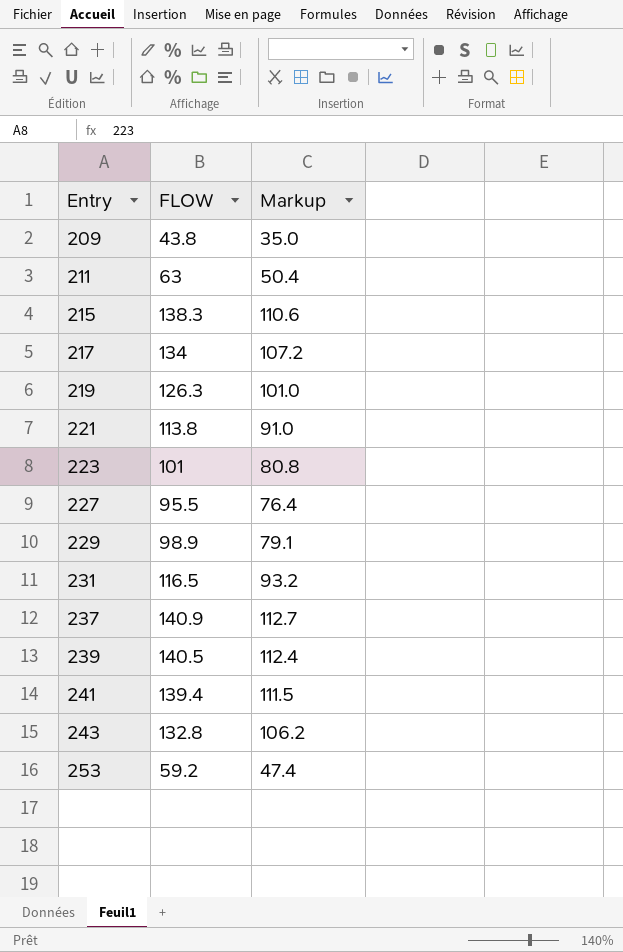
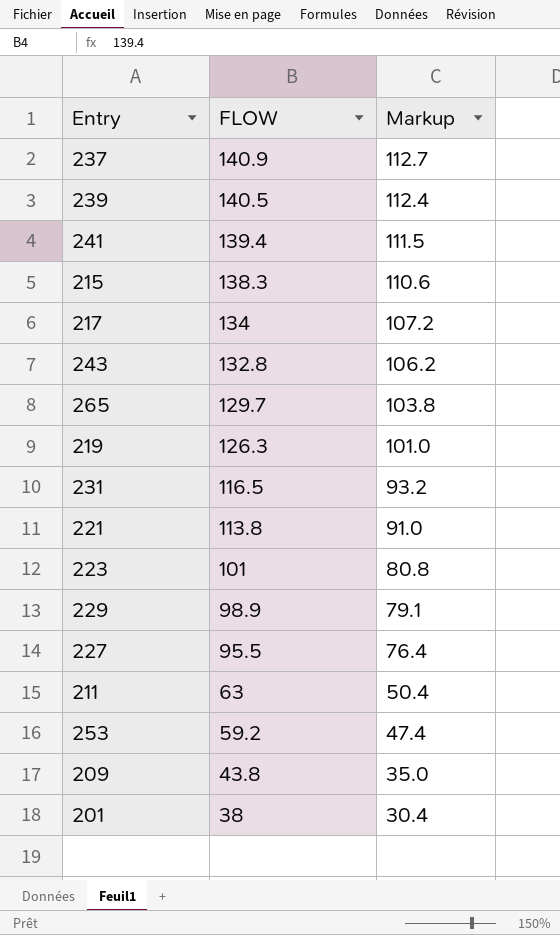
row order: Entry ascending -> FLOW descending
row 265: none -> 129.7 | 103.8
row 201: none -> 38 | 30.4

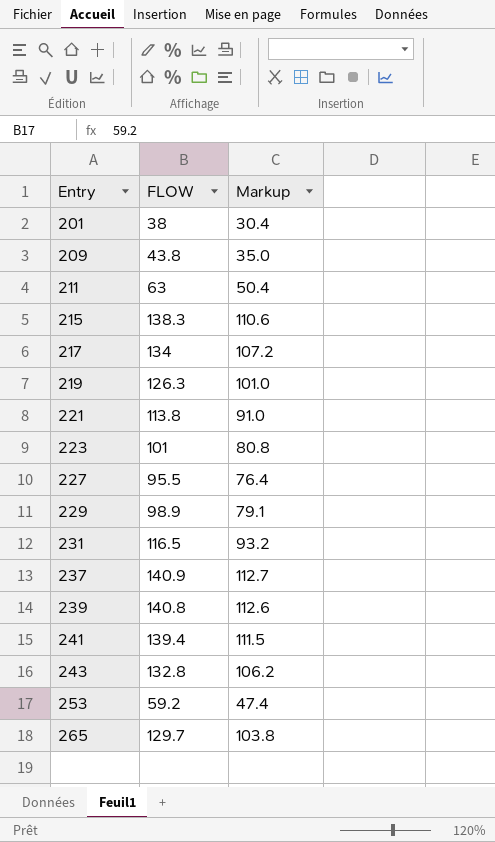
row order: FLOW descending -> Entry ascending
239 | FLOW: 140.5 -> 140.8
239 | Markup: 112.4 -> 112.6

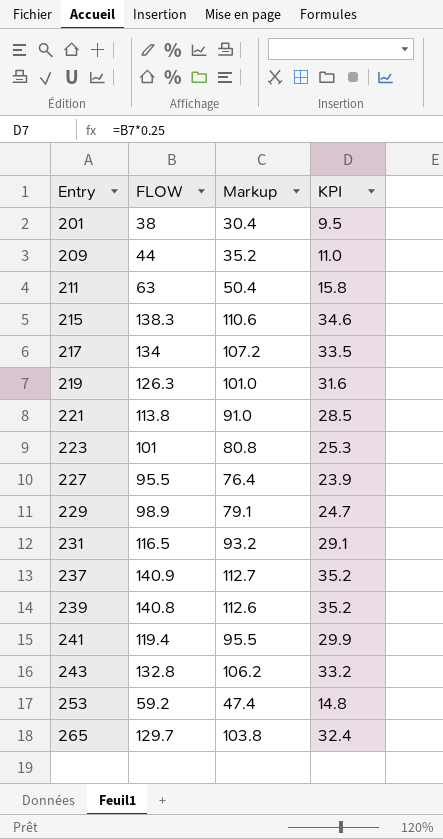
column KPI | formula: none -> [FLOW] * 0.25
209 | FLOW: 43.8 -> 44
209 | Markup: 35.0 -> 35.2
241 | FLOW: 139.4 -> 119.4
241 | Markup: 111.5 -> 95.5

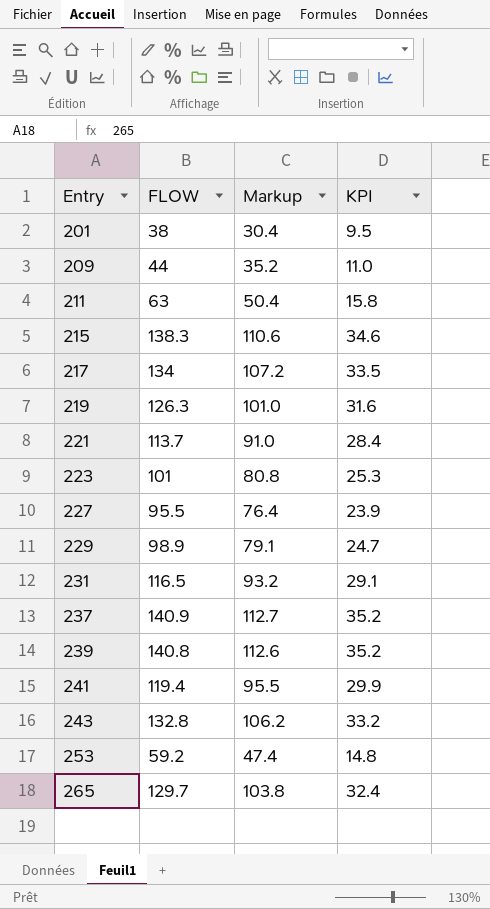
221 | FLOW: 113.8 -> 113.7
221 | KPI: 28.5 -> 28.4

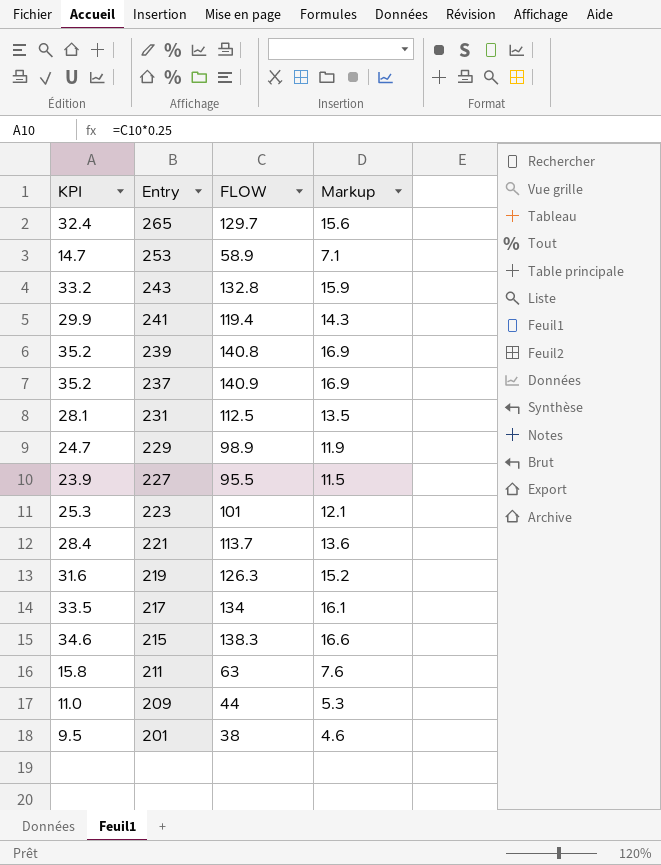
row order: Entry ascending -> Entry descending
column KPI | position: 4 -> 1
column Markup | formula: [FLOW] * 0.8 -> [FLOW] * 0.12
253 | KPI: 14.8 -> 14.7
253 | FLOW: 59.2 -> 58.9
231 | KPI: 29.1 -> 28.1
231 | FLOW: 116.5 -> 112.5

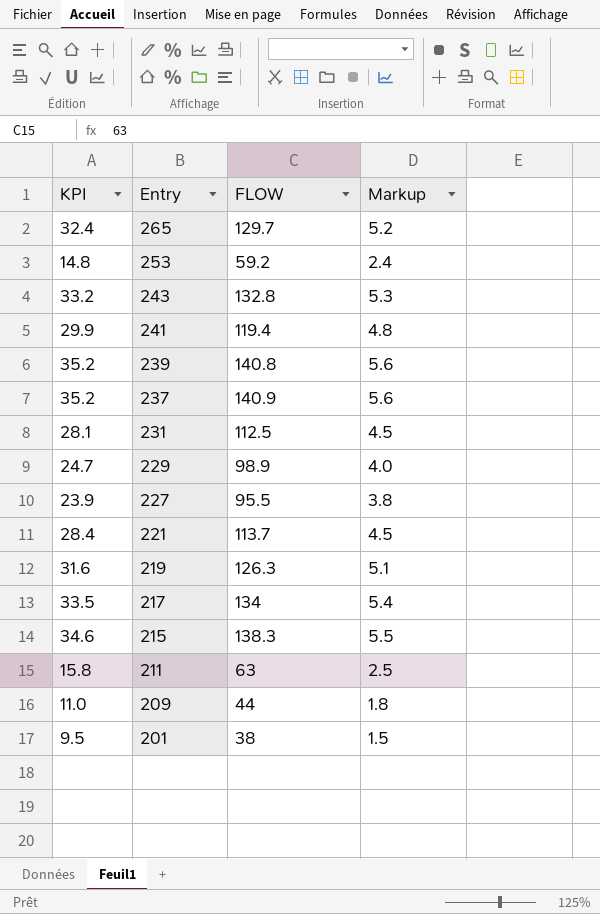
column Markup | formula: [FLOW] * 0.12 -> [FLOW] * 0.04
row 223: 25.3 | 101 | 12.1 -> none
253 | KPI: 14.7 -> 14.8
253 | FLOW: 58.9 -> 59.2

